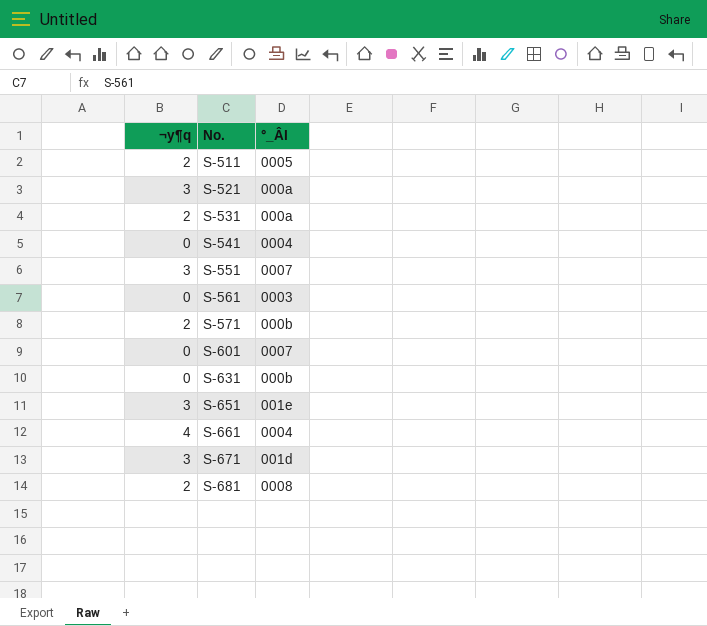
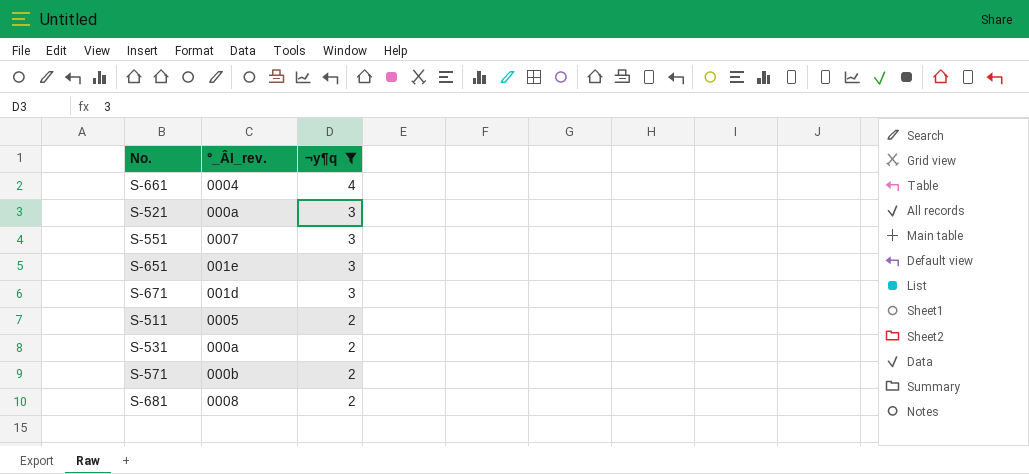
filter: none -> ¬y¶q != 0
row order: No. ascending -> ¬y¶q descending
column name: °_ÂI -> °_ÂI_rev.
column ¬y¶q | position: 1 -> 3

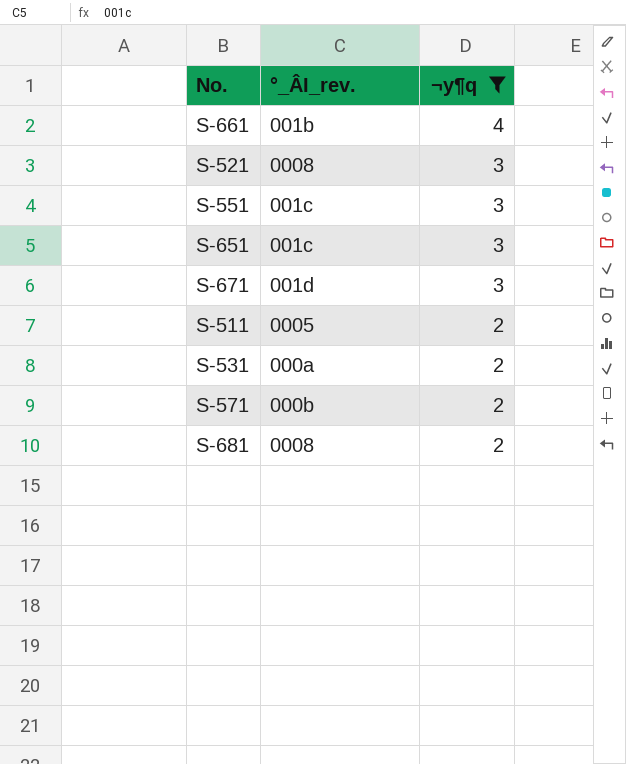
S-661 | °_ÂI_rev.: 0004 -> 001b
S-521 | °_ÂI_rev.: 000a -> 0008
S-551 | °_ÂI_rev.: 0007 -> 001c
S-651 | °_ÂI_rev.: 001e -> 001c

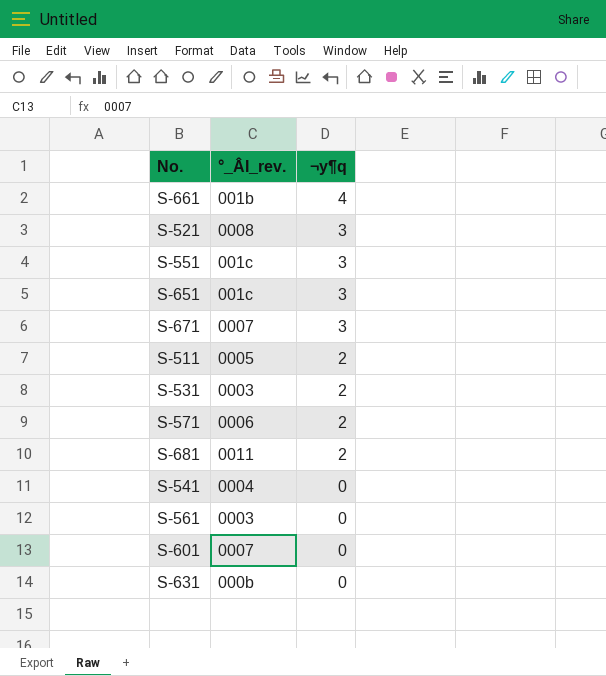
filter: ¬y¶q != 0 -> none
S-671 | °_ÂI_rev.: 001d -> 0007
S-531 | °_ÂI_rev.: 000a -> 0003
S-571 | °_ÂI_rev.: 000b -> 0006
S-681 | °_ÂI_rev.: 0008 -> 0011

